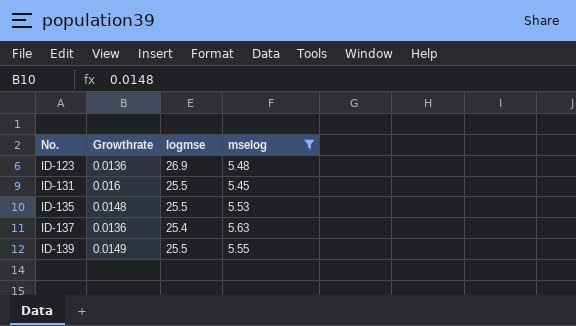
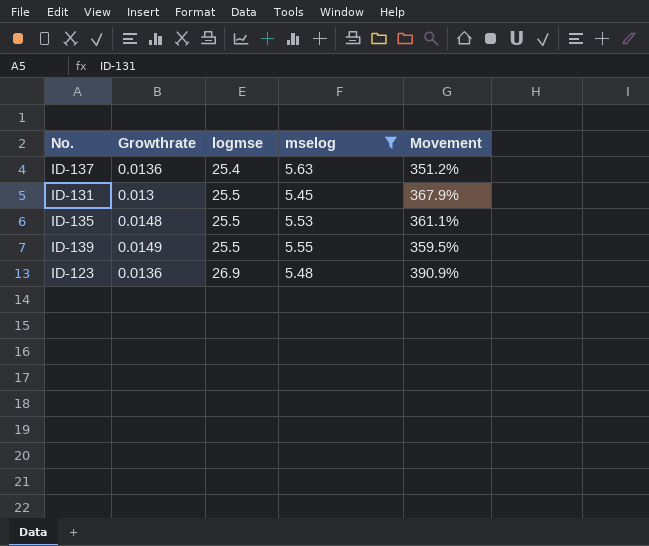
row order: No. ascending -> logmse ascending
column Movement | formula: none -> ([logmse] - [mselog]) / [mselog]
ID-131 | Growthrate: 0.016 -> 0.013

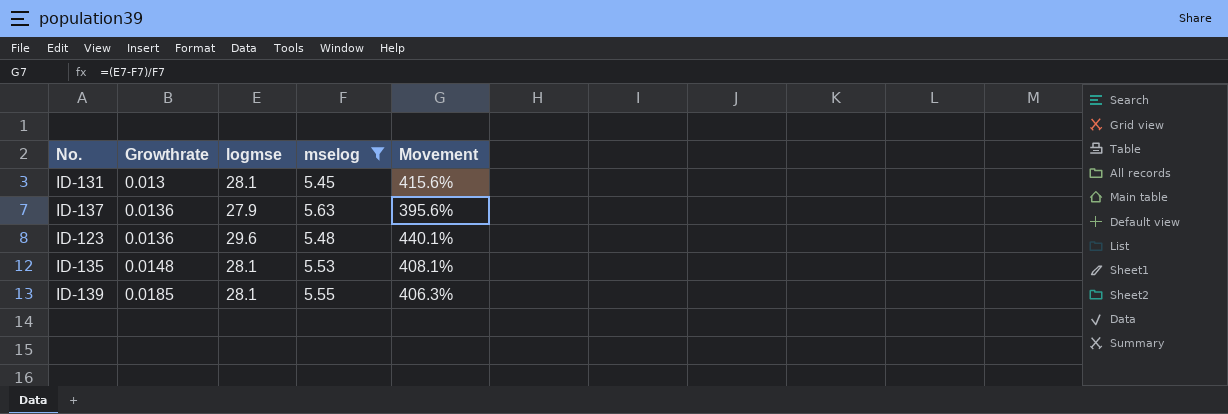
row order: logmse ascending -> Growthrate ascending
ID-131 | logmse: 25.5 -> 28.1
ID-131 | Movement: 367.9% -> 415.6%
ID-137 | logmse: 25.4 -> 27.9
ID-137 | Movement: 351.2% -> 395.6%
ID-123 | logmse: 26.9 -> 29.6
ID-123 | Movement: 390.9% -> 440.1%
ID-135 | logmse: 25.5 -> 28.1
ID-135 | Movement: 361.1% -> 408.1%
ID-139 | Growthrate: 0.0149 -> 0.0185
ID-139 | logmse: 25.5 -> 28.1
ID-139 | Movement: 359.5% -> 406.3%

